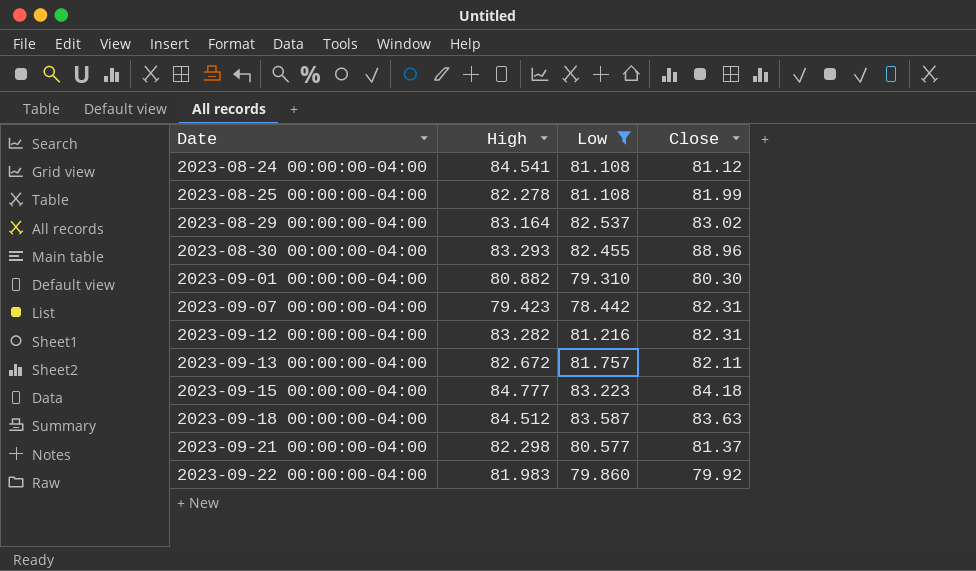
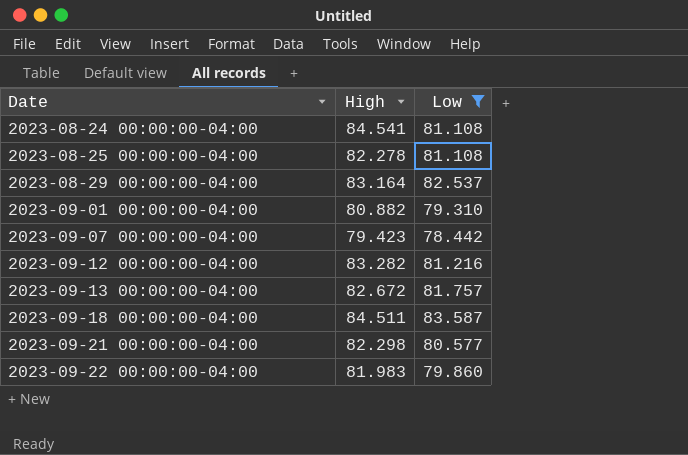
column Close | position: 4 -> none
row 2023-08-30 00:00:00-04:00: 83.293 | 82.455 | 88.96 -> none
row 2023-09-15 00:00:00-04:00: 84.777 | 83.223 | 84.18 -> none
2023-09-18 00:00:00-04:00 | High: 84.512 -> 84.511

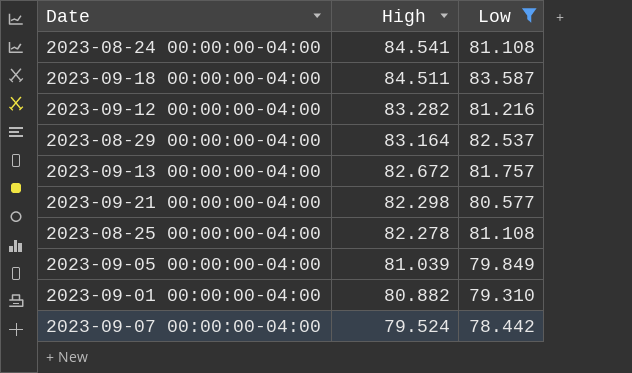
row order: Date ascending -> High descending
row 2023-09-22 00:00:00-04:00: 81.983 | 79.860 -> none
row 2023-09-05 00:00:00-04:00: none -> 81.039 | 79.849
2023-09-07 00:00:00-04:00 | High: 79.423 -> 79.524

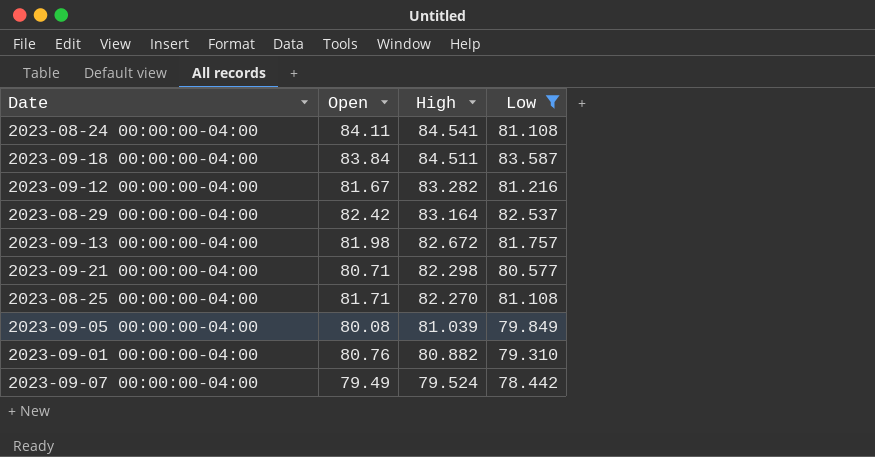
column Open | position: none -> 2
2023-08-25 00:00:00-04:00 | High: 82.278 -> 82.270

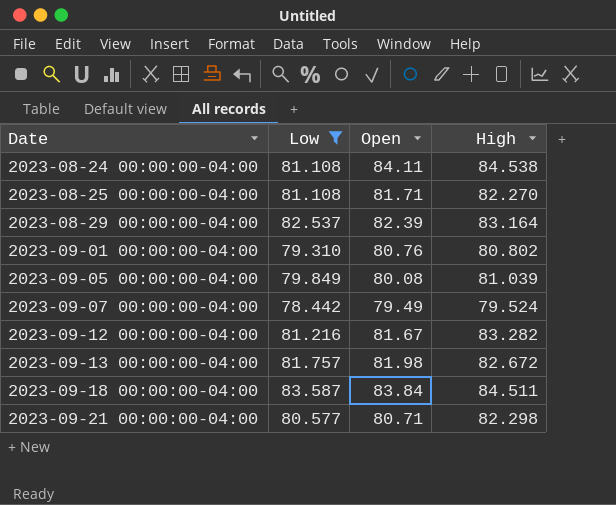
row order: High descending -> Date ascending
column Low | position: 4 -> 2
2023-08-24 00:00:00-04:00 | High: 84.541 -> 84.538
2023-08-29 00:00:00-04:00 | Open: 82.42 -> 82.39
2023-09-01 00:00:00-04:00 | High: 80.882 -> 80.802

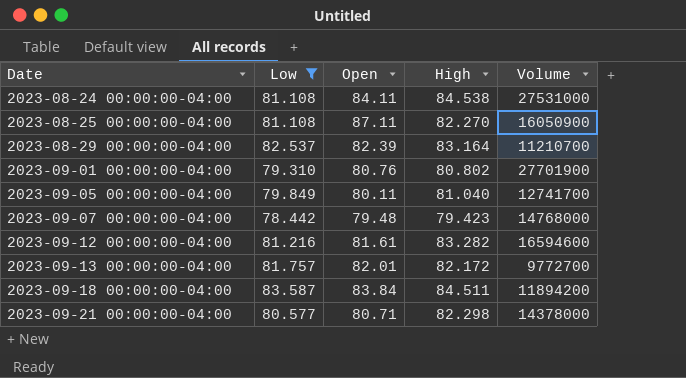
column Volume | position: none -> 5
2023-08-25 00:00:00-04:00 | Open: 81.71 -> 87.11
2023-09-05 00:00:00-04:00 | Open: 80.08 -> 80.11
2023-09-05 00:00:00-04:00 | High: 81.039 -> 81.040
2023-09-07 00:00:00-04:00 | Open: 79.49 -> 79.48
2023-09-07 00:00:00-04:00 | High: 79.524 -> 79.423
2023-09-12 00:00:00-04:00 | Open: 81.67 -> 81.61
2023-09-13 00:00:00-04:00 | Open: 81.98 -> 82.01
2023-09-13 00:00:00-04:00 | High: 82.672 -> 82.172

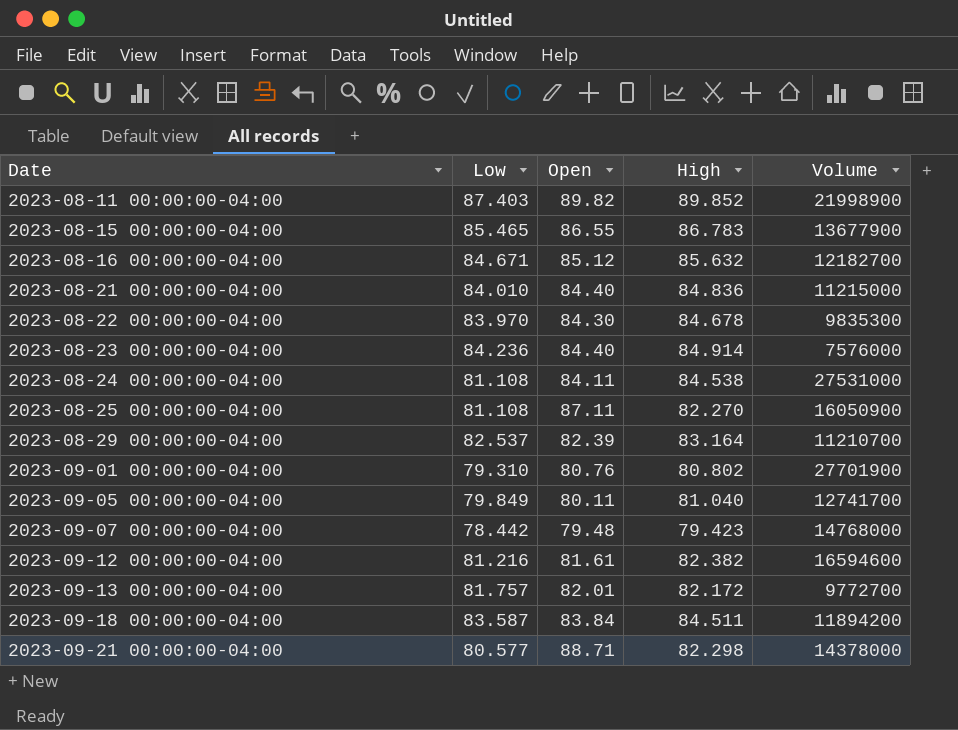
filter: Low <= 83.587 -> none
2023-09-12 00:00:00-04:00 | High: 83.282 -> 82.382
2023-09-21 00:00:00-04:00 | Open: 80.71 -> 88.71

